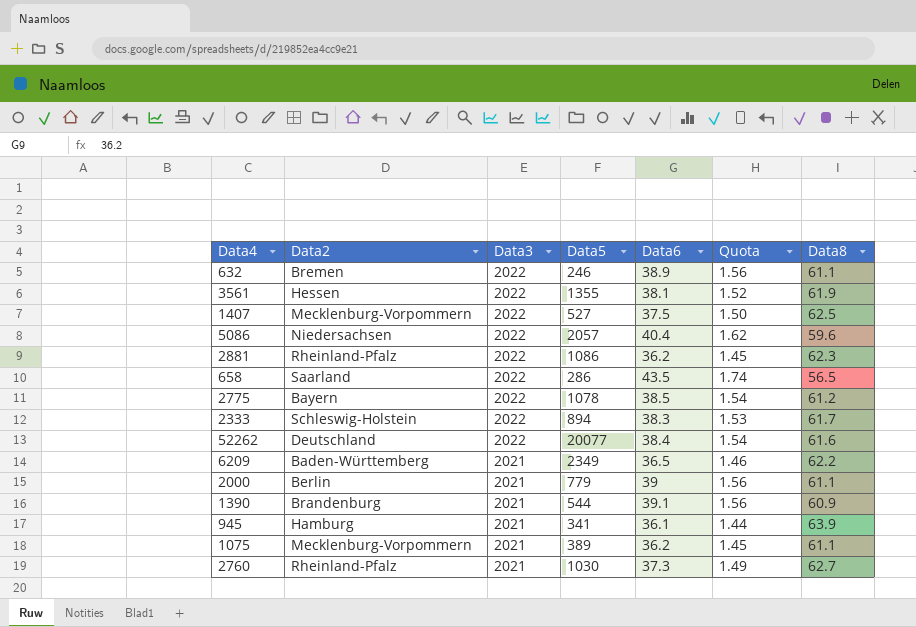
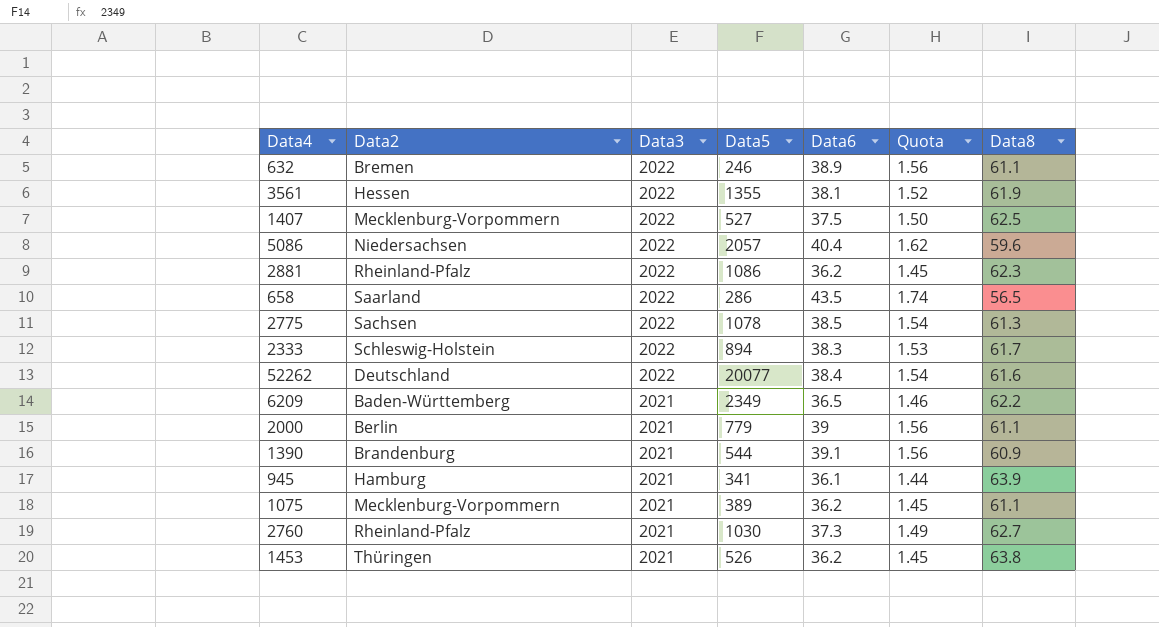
2775 | Data2: Bayern -> Sachsen
2775 | Data8: 61.2 -> 61.3
row 1453: none -> Thüringen | 2021 | 526 | 36.2 | 1.45 | 63.8

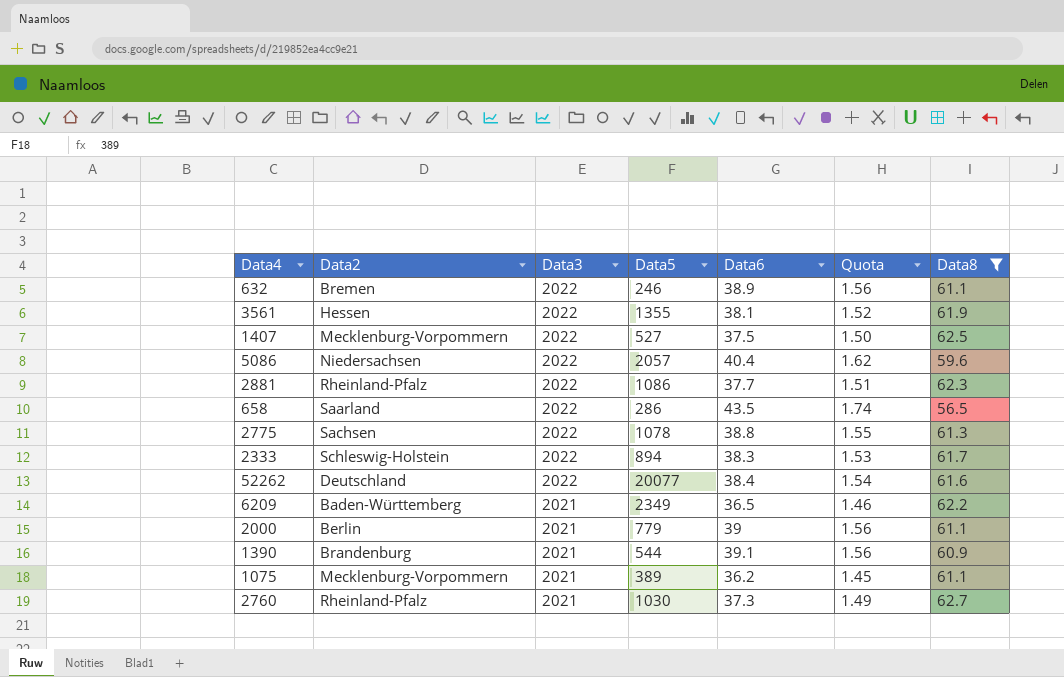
filter: none -> Data8 <= 62.7
2881 | Data6: 36.2 -> 37.7
2881 | Quota: 1.45 -> 1.51
2775 | Data6: 38.5 -> 38.8
2775 | Quota: 1.54 -> 1.55

